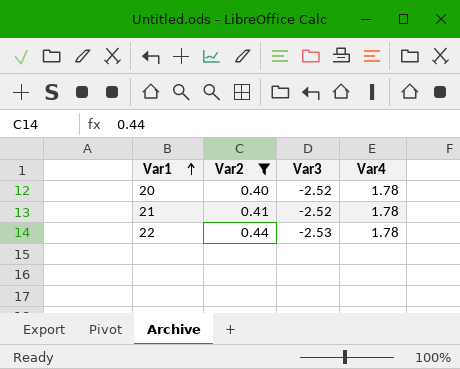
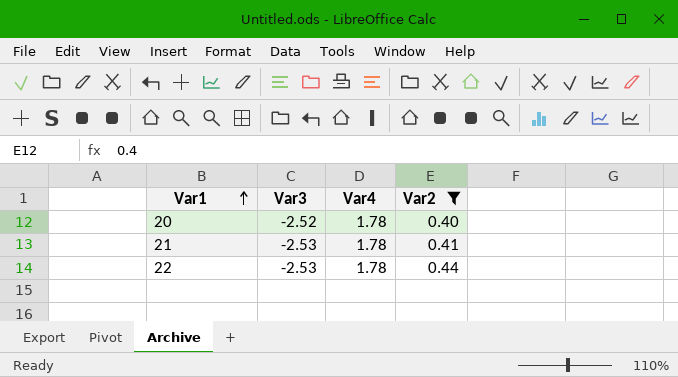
column Var2 | position: 2 -> 4
21 | Var3: -2.52 -> -2.53

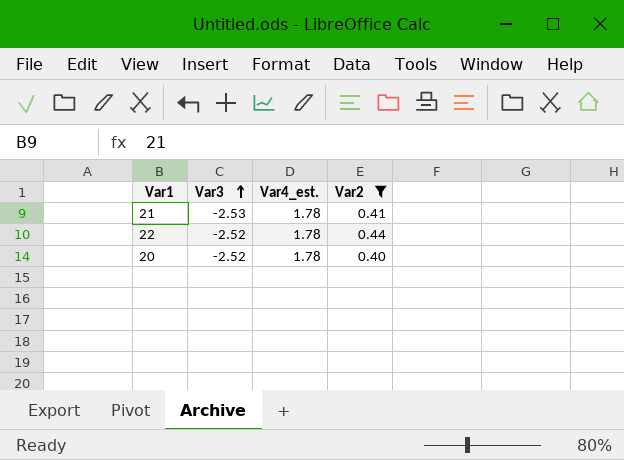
row order: Var1 ascending -> Var3 ascending
column name: Var4 -> Var4_est.
22 | Var3: -2.53 -> -2.52

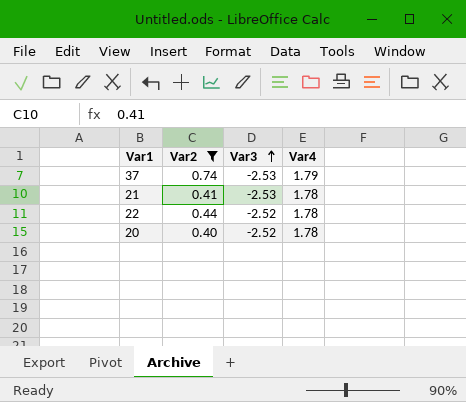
column Var2 | position: 4 -> 2
column name: Var4_est. -> Var4
row 37: none -> 0.74 | -2.53 | 1.79

